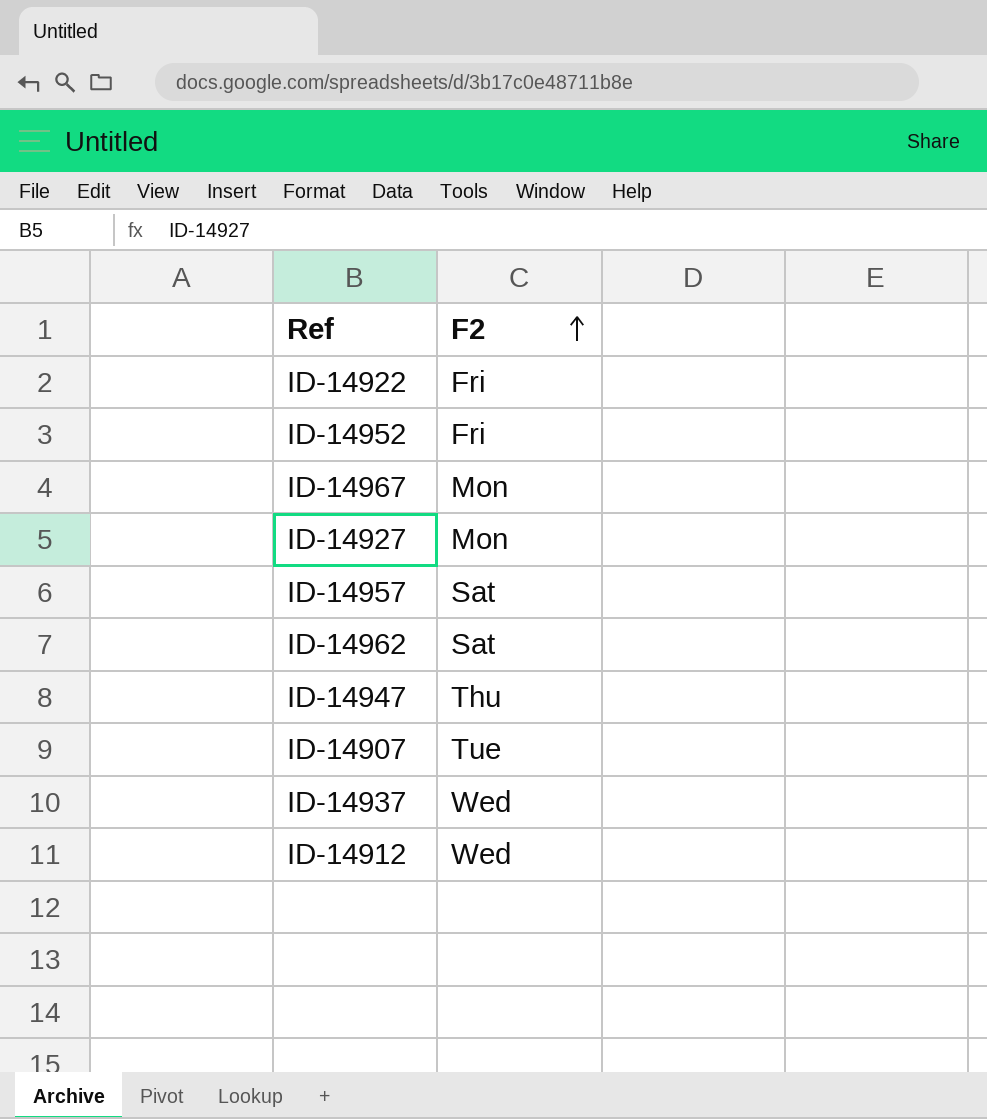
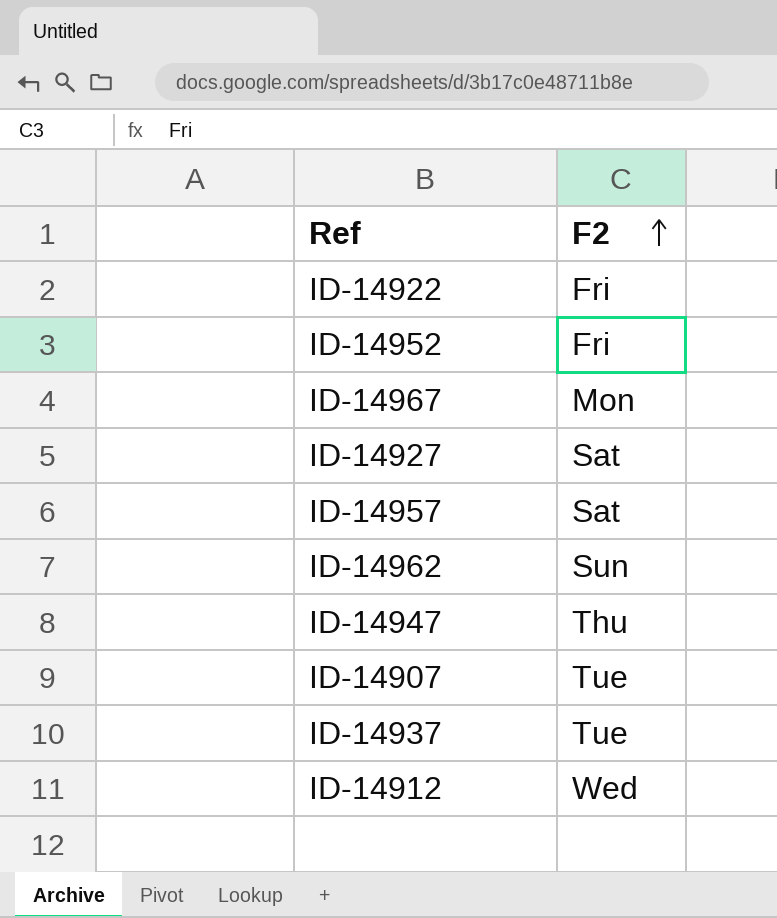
ID-14927 | F2: Mon -> Sat
ID-14962 | F2: Sat -> Sun
ID-14937 | F2: Wed -> Tue

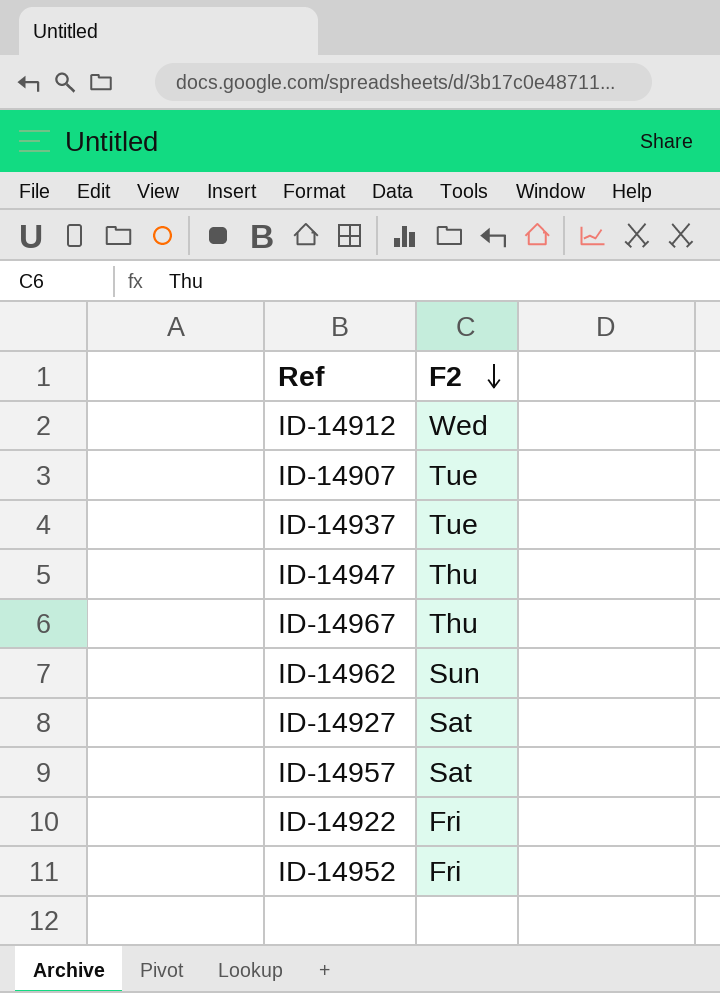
row order: F2 ascending -> F2 descending
ID-14967 | F2: Mon -> Thu

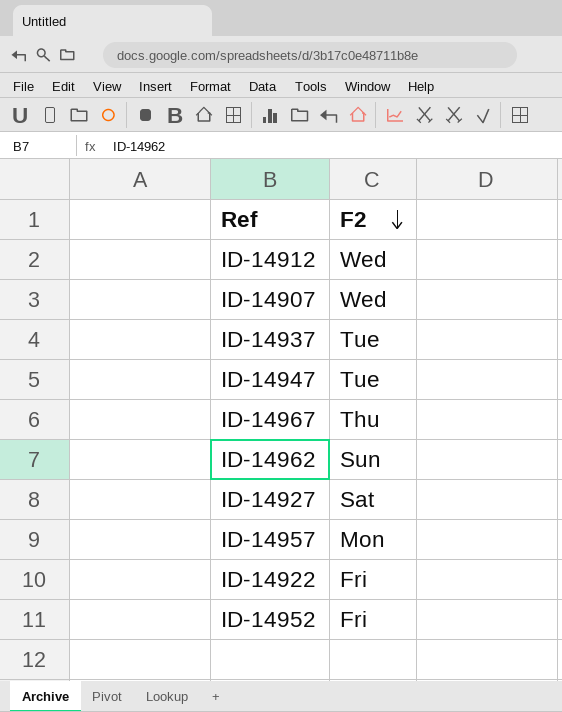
ID-14907 | F2: Tue -> Wed
ID-14947 | F2: Thu -> Tue
ID-14957 | F2: Sat -> Mon

